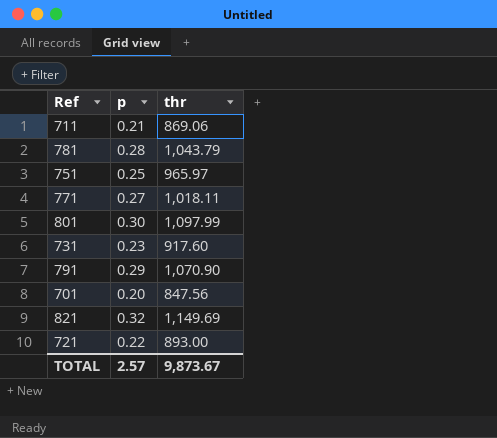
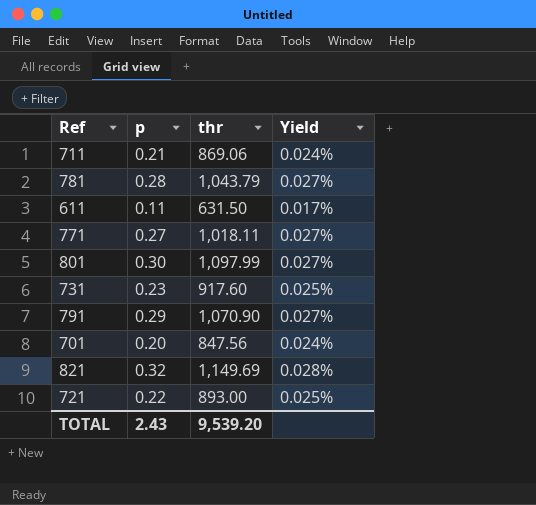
column Yield | formula: none -> [p] / [thr]
row 751: 0.25 | 965.97 -> none
row 611: none -> 0.11 | 631.50 | 0.017%
TOTAL | p: 2.57 -> 2.43
TOTAL | thr: 9,873.67 -> 9,539.20

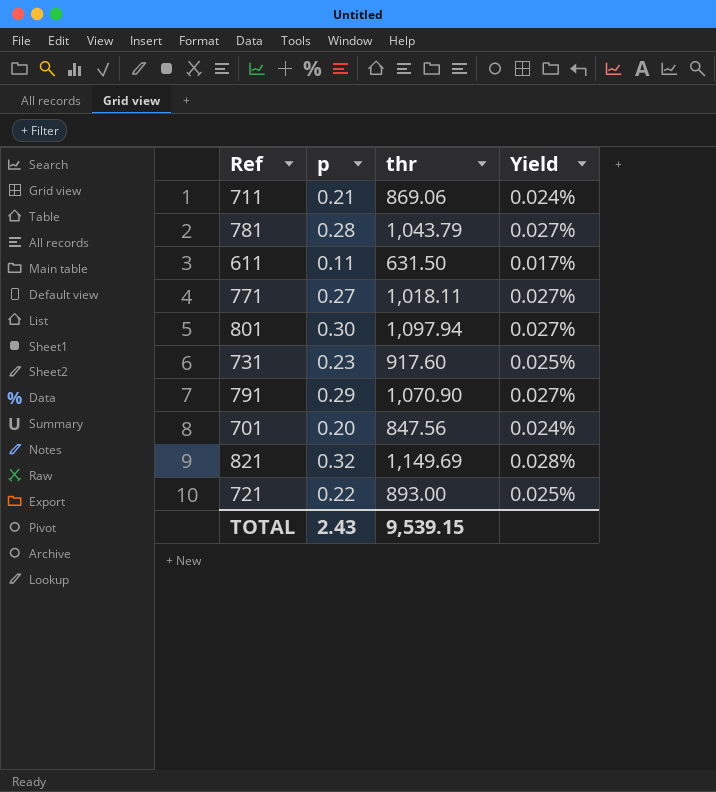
801 | thr: 1,097.99 -> 1,097.94
TOTAL | thr: 9,539.20 -> 9,539.15

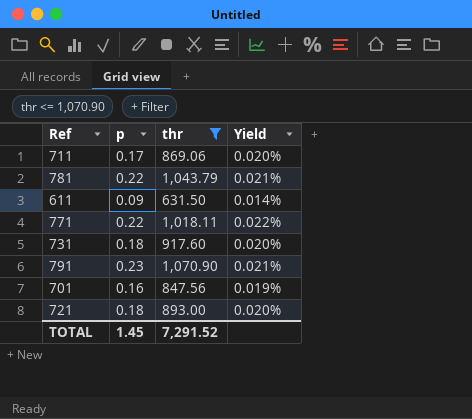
filter: none -> thr <= 1,070.90
711 | p: 0.21 -> 0.17
711 | Yield: 0.024% -> 0.020%
781 | p: 0.28 -> 0.22
781 | Yield: 0.027% -> 0.021%
611 | p: 0.11 -> 0.09
611 | Yield: 0.017% -> 0.014%
771 | p: 0.27 -> 0.22
771 | Yield: 0.027% -> 0.022%
731 | p: 0.23 -> 0.18
731 | Yield: 0.025% -> 0.020%
791 | p: 0.29 -> 0.23
791 | Yield: 0.027% -> 0.021%
701 | p: 0.20 -> 0.16
701 | Yield: 0.024% -> 0.019%
721 | p: 0.22 -> 0.18
721 | Yield: 0.025% -> 0.020%
TOTAL | p: 2.43 -> 1.45
TOTAL | thr: 9,539.15 -> 7,291.52

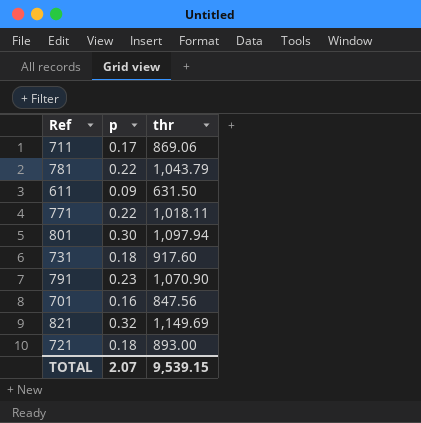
filter: thr <= 1,070.90 -> none
column Yield | formula: [p] / [thr] -> none
TOTAL | p: 1.45 -> 2.07
TOTAL | thr: 7,291.52 -> 9,539.15

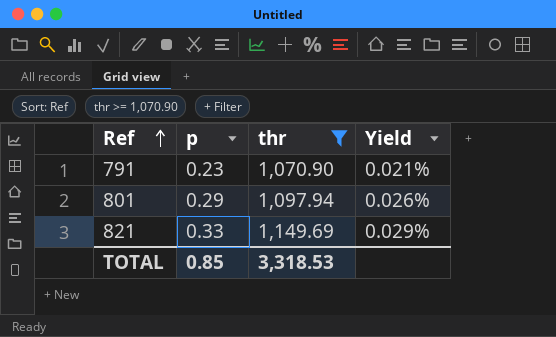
filter: none -> thr >= 1,070.90
row order: none -> Ref ascending
column Yield | formula: none -> [p] / [thr]
801 | p: 0.30 -> 0.29
821 | p: 0.32 -> 0.33
TOTAL | p: 2.07 -> 0.85
TOTAL | thr: 9,539.15 -> 3,318.53

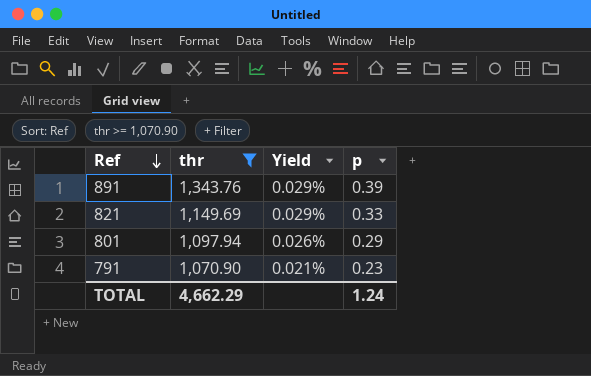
row order: Ref ascending -> Ref descending
column p | position: 2 -> 4
row 891: none -> 1,343.76 | 0.029% | 0.39
TOTAL | thr: 3,318.53 -> 4,662.29
TOTAL | p: 0.85 -> 1.24

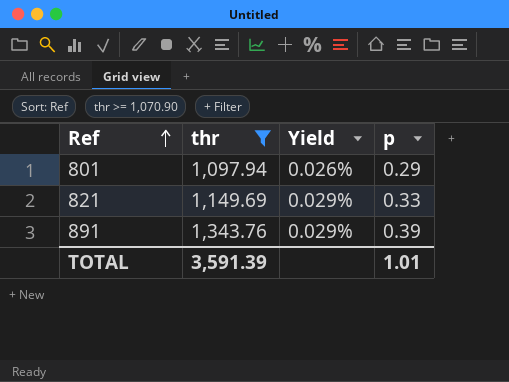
row order: Ref descending -> Ref ascending
row 791: 1,070.90 | 0.021% | 0.23 -> none
TOTAL | thr: 4,662.29 -> 3,591.39
TOTAL | p: 1.24 -> 1.01

